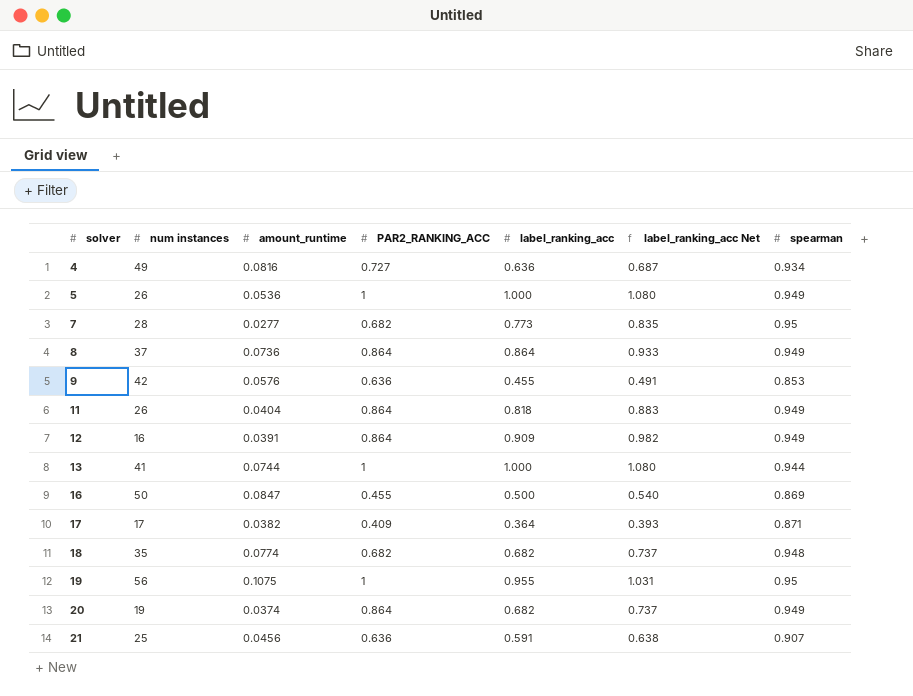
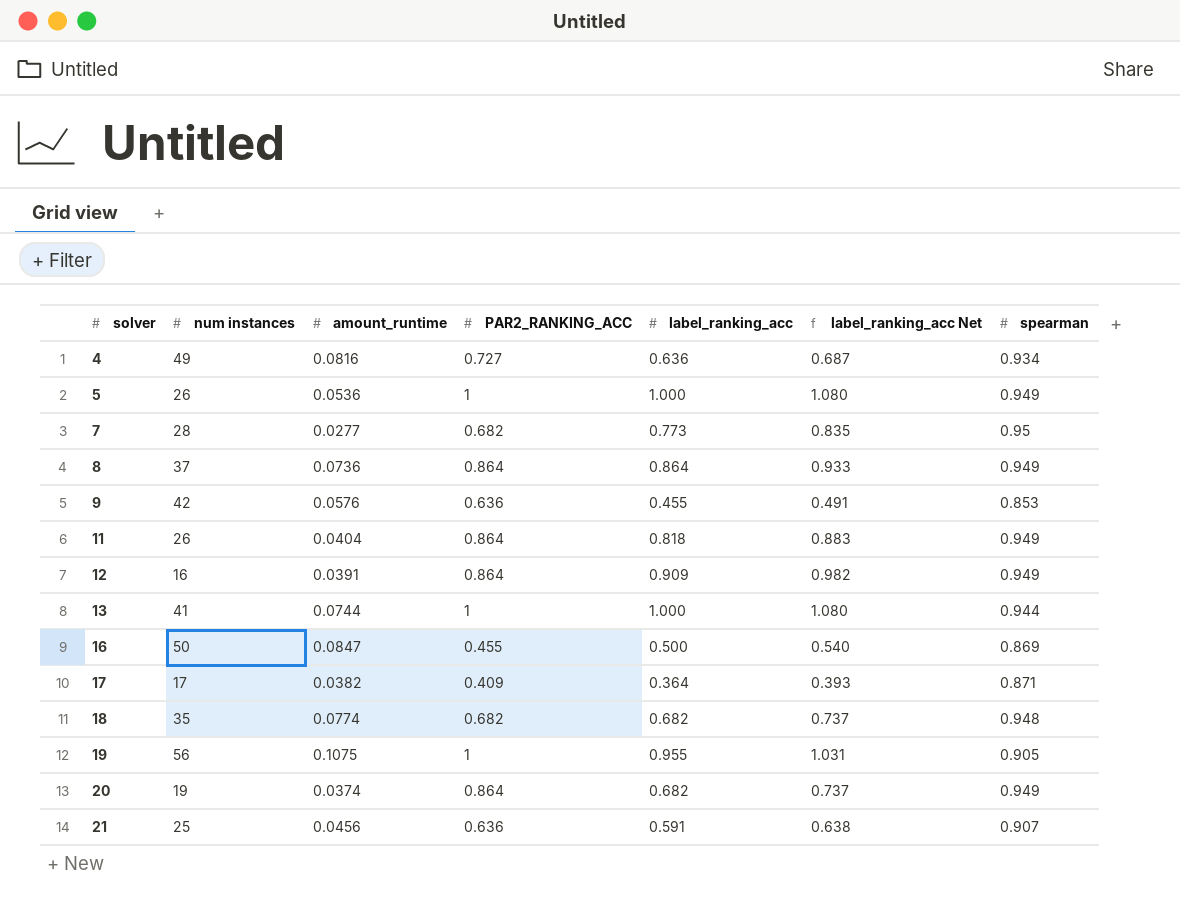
19 | spearman: 0.95 -> 0.905

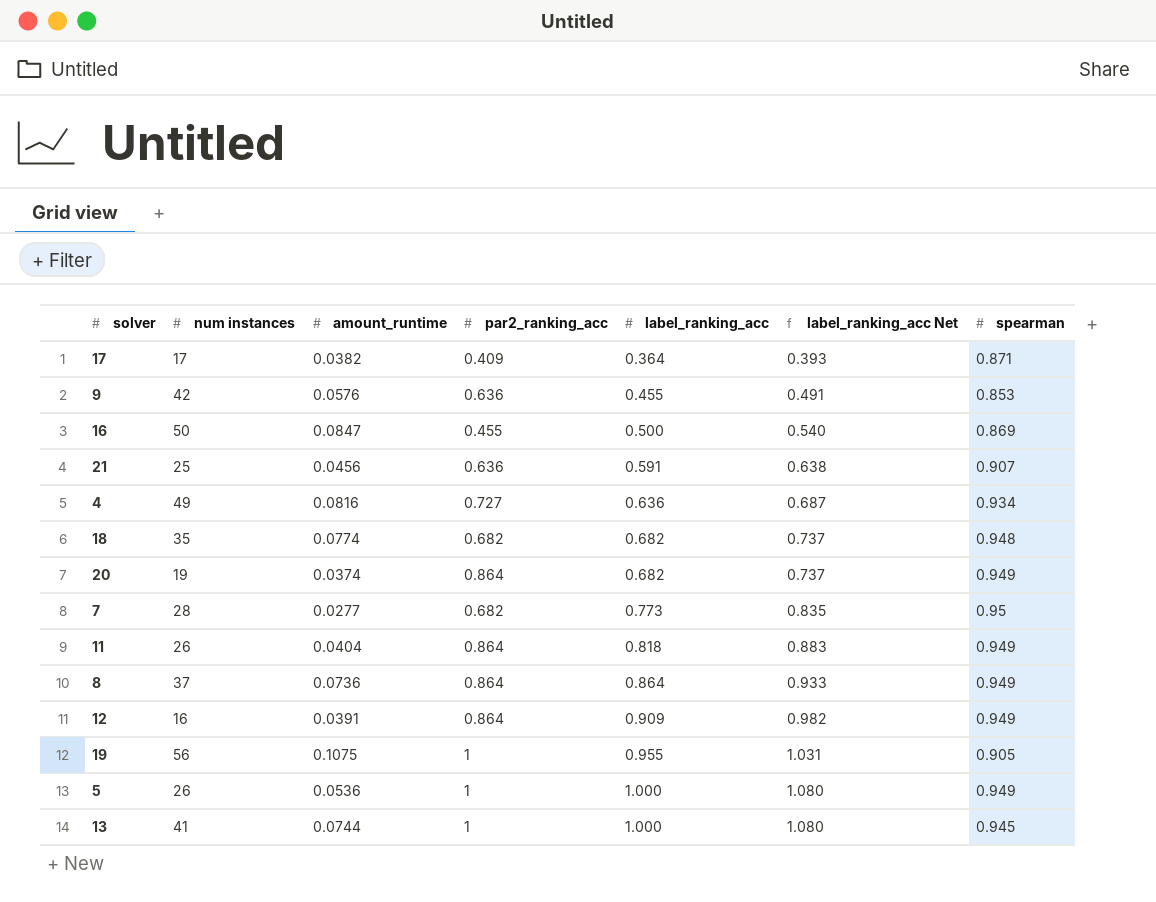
row order: solver ascending -> label_ranking_acc ascending
column name: PAR2_RANKING_ACC -> par2_ranking_acc
13 | spearman: 0.944 -> 0.945

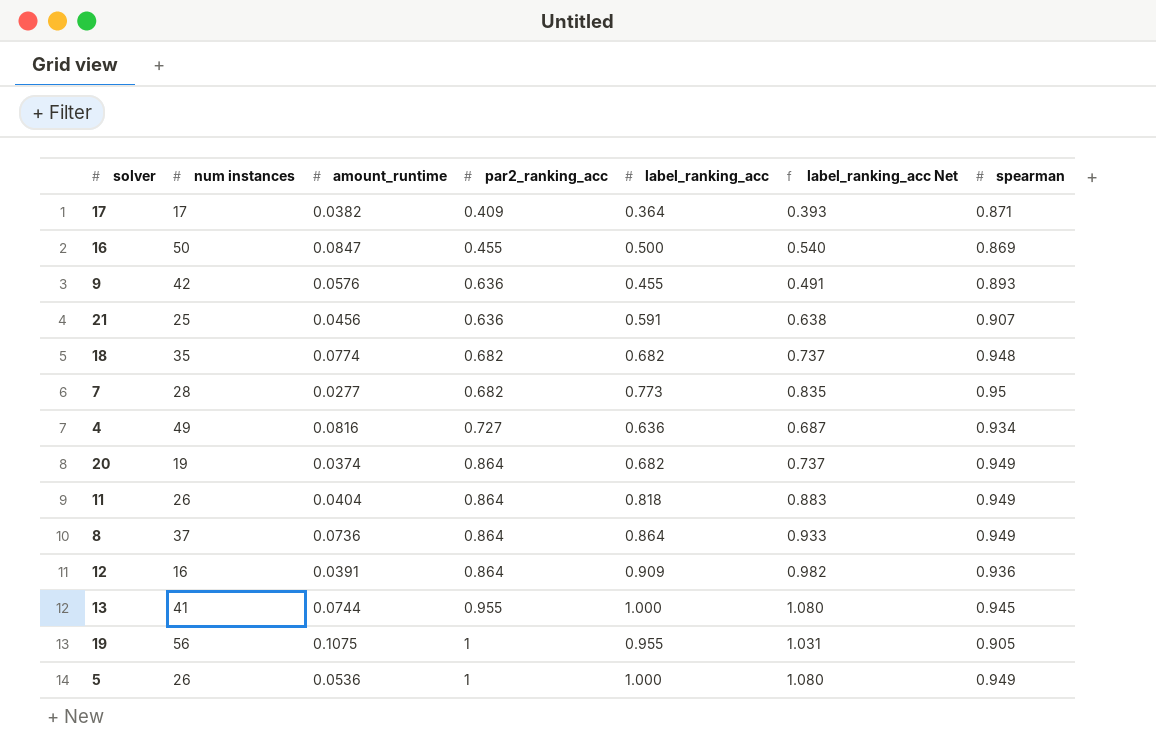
row order: label_ranking_acc ascending -> par2_ranking_acc ascending
9 | spearman: 0.853 -> 0.893
12 | spearman: 0.949 -> 0.936
13 | par2_ranking_acc: 1 -> 0.955

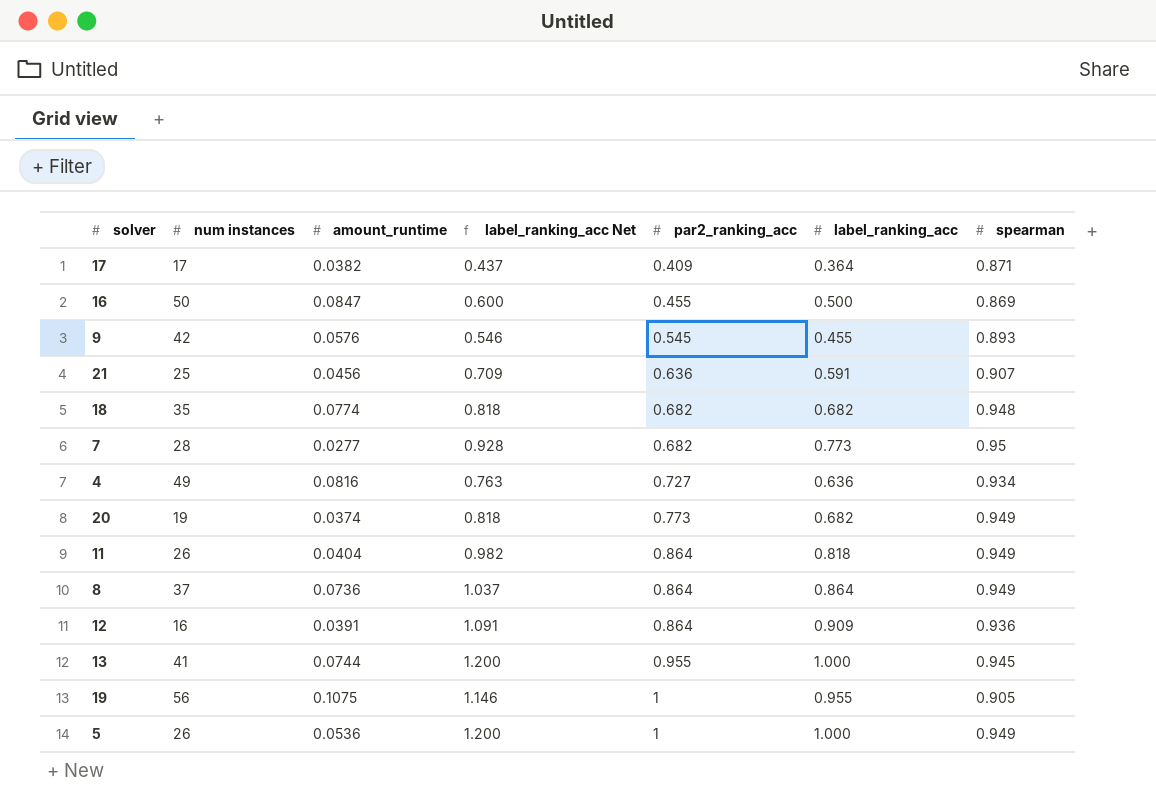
column label_ranking_acc Net | formula: [label_ranking_acc] * 1.08 -> [label_ranking_acc] * 1.2
column label_ranking_acc Net | position: 6 -> 4
9 | par2_ranking_acc: 0.636 -> 0.545
20 | par2_ranking_acc: 0.864 -> 0.773

